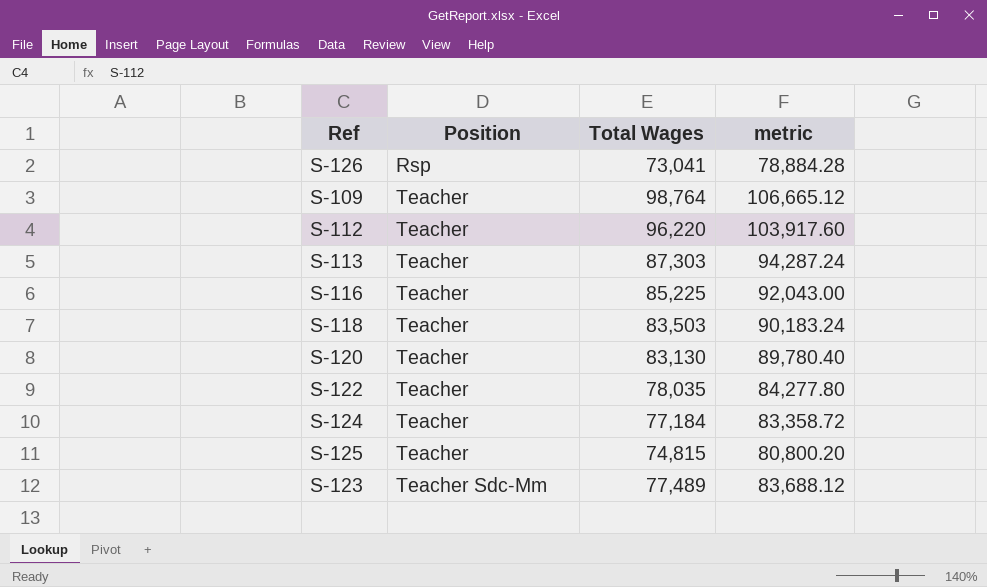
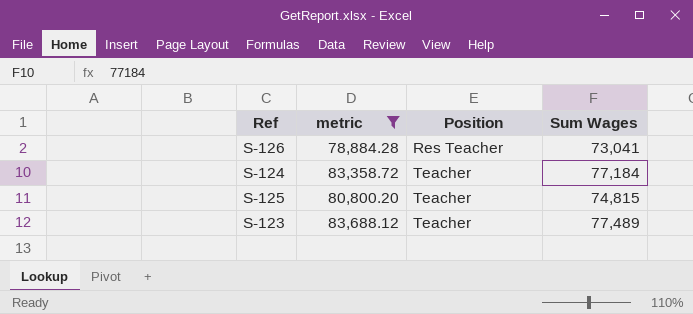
filter: none -> metric <= 83,688.12
column metric | position: 4 -> 2
column name: Total Wages -> Sum Wages
S-126 | Position: Rsp -> Res Teacher
S-123 | Position: Teacher Sdc-Mm -> Teacher

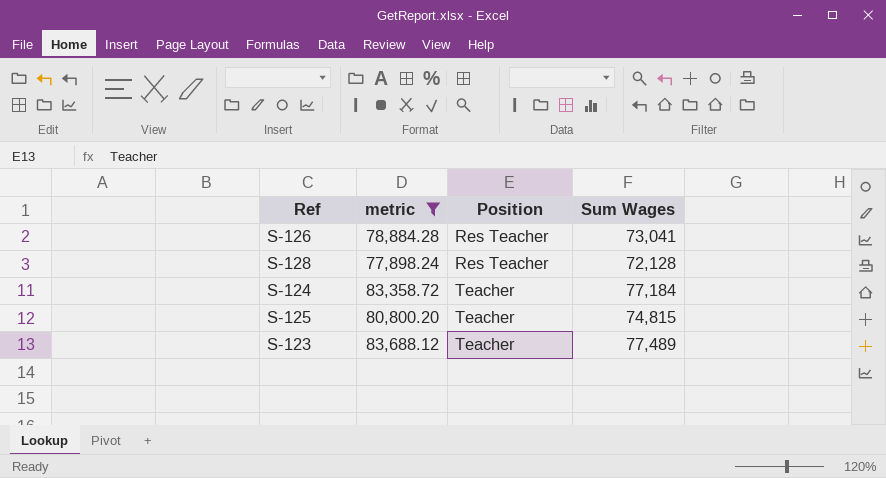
row S-128: none -> 77,898.24 | Res Teacher | 72,128

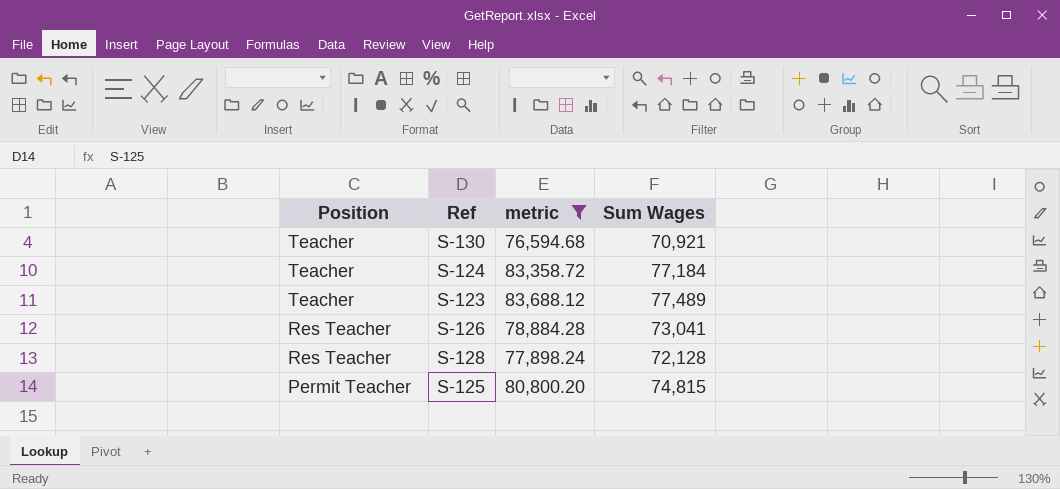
row order: Position ascending -> Position descending
column Position | position: 3 -> 1
row S-130: none -> Teacher | 76,594.68 | 70,921
S-125 | Position: Teacher -> Permit Teacher

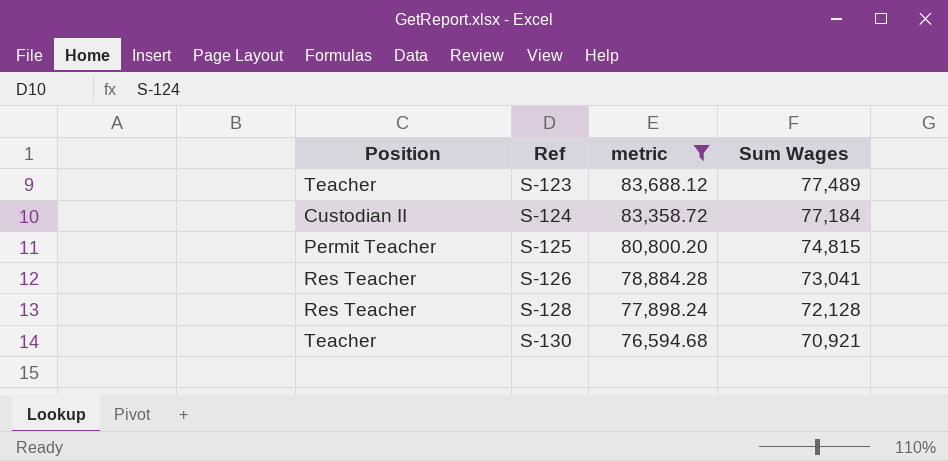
row order: Position descending -> Ref ascending
S-124 | Position: Teacher -> Custodian II

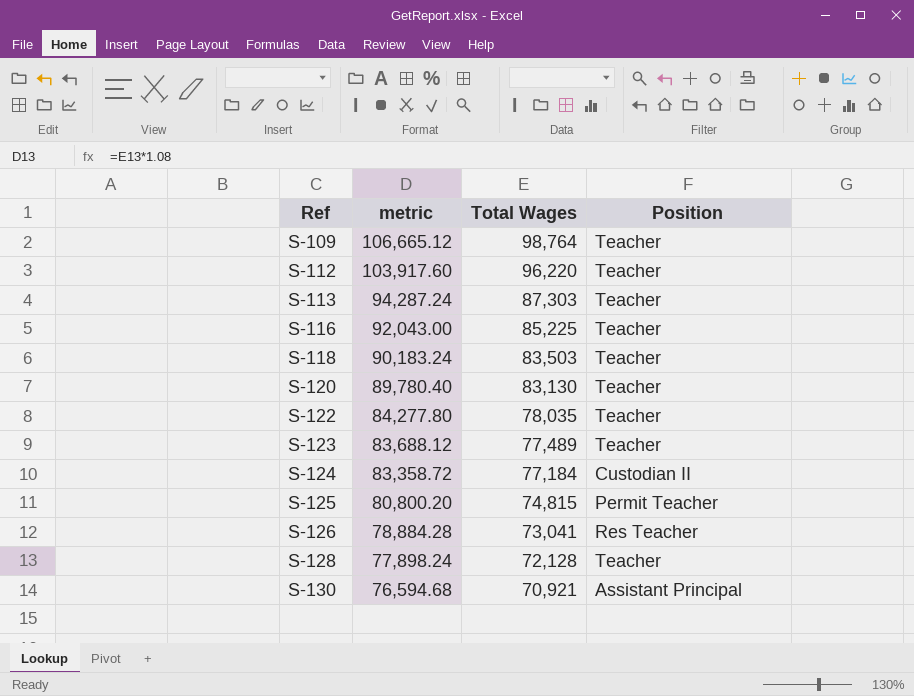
filter: metric <= 83,688.12 -> none
column name: Sum Wages -> Total Wages
column Position | position: 1 -> 4
S-128 | Position: Res Teacher -> Teacher
S-130 | Position: Teacher -> Assistant Principal

